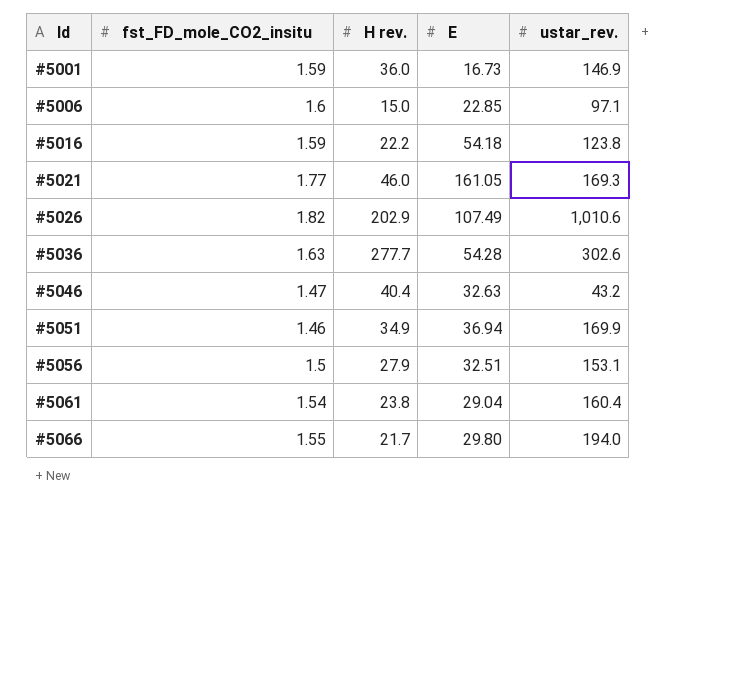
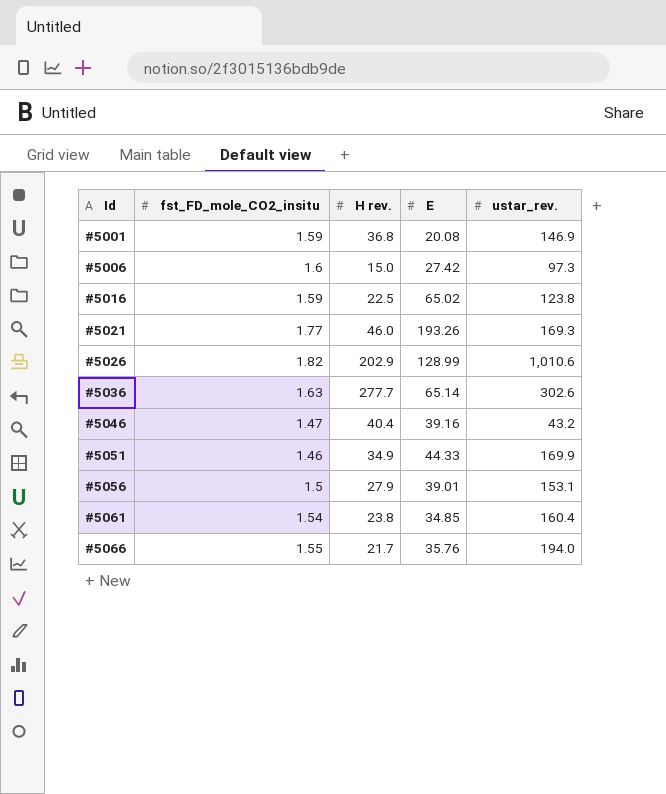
#5001 | H rev.: 36.0 -> 36.8
#5001 | E: 16.73 -> 20.08
#5006 | E: 22.85 -> 27.42
#5006 | ustar_rev.: 97.1 -> 97.3
#5016 | H rev.: 22.2 -> 22.5
#5016 | E: 54.18 -> 65.02
#5021 | E: 161.05 -> 193.26
#5026 | E: 107.49 -> 128.99
#5036 | E: 54.28 -> 65.14
#5046 | E: 32.63 -> 39.16
#5051 | E: 36.94 -> 44.33
#5056 | E: 32.51 -> 39.01
#5061 | E: 29.04 -> 34.85
#5066 | E: 29.80 -> 35.76

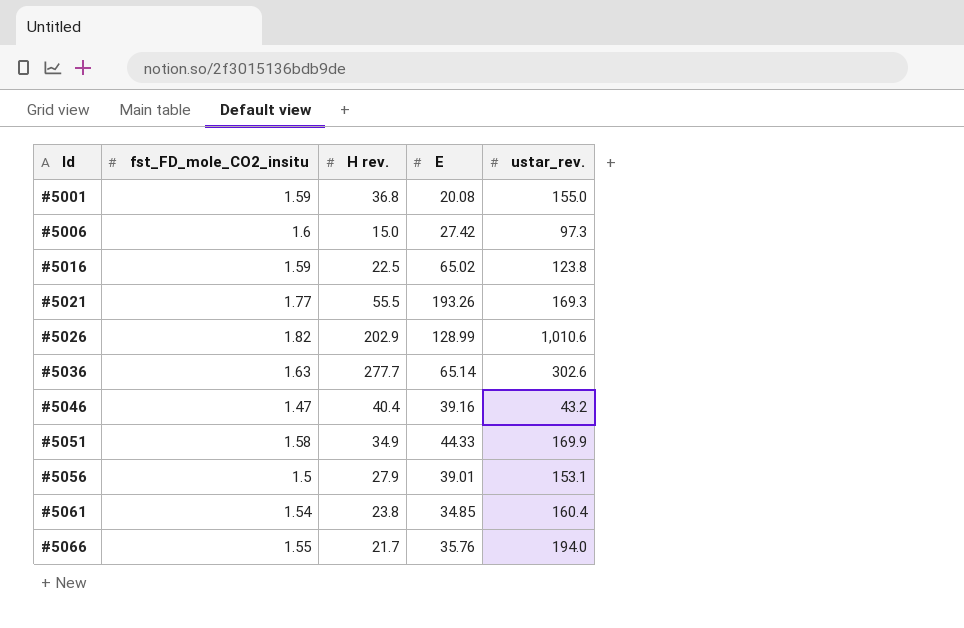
#5001 | ustar_rev.: 146.9 -> 155.0
#5021 | H rev.: 46.0 -> 55.5
#5051 | fst_FD_mole_CO2_insitu: 1.46 -> 1.58

